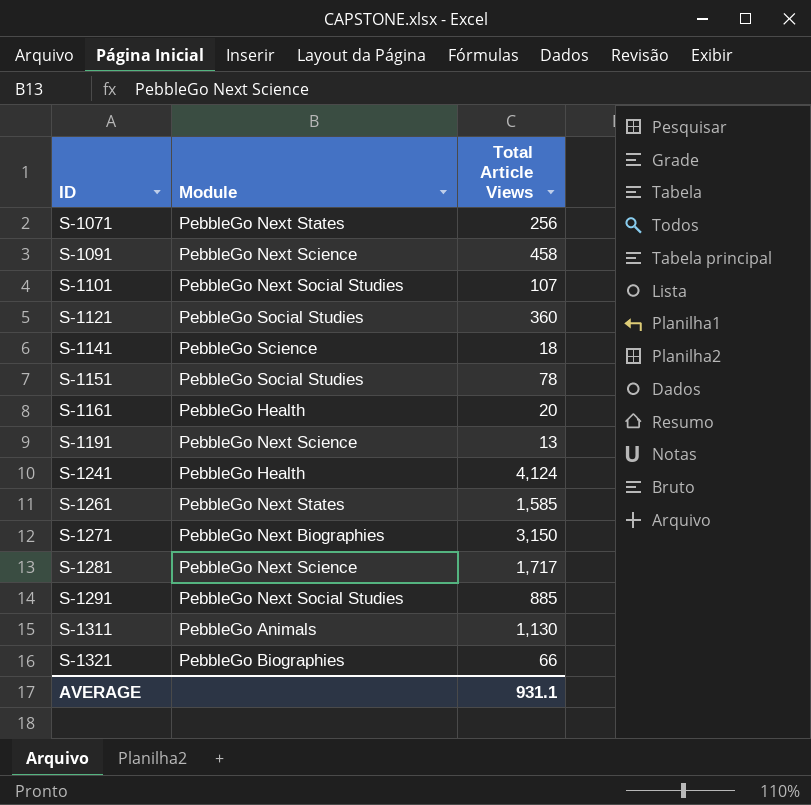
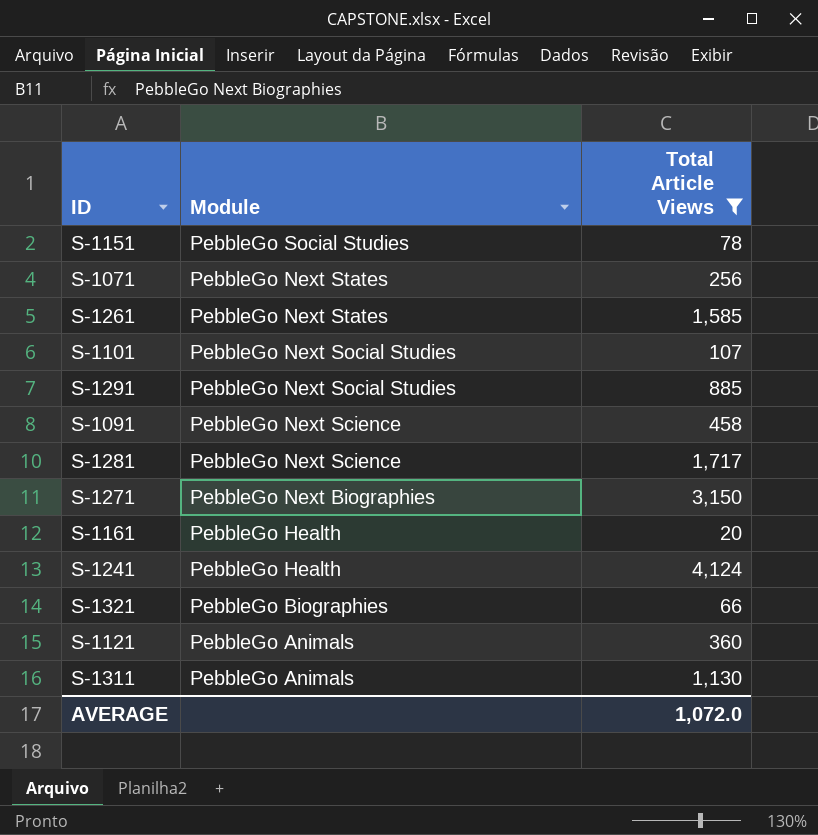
filter: none -> Total Article Views >= 20
row order: ID ascending -> Module descending
S-1121 | Module: PebbleGo Social Studies -> PebbleGo Animals
AVERAGE | Total Article Views: 931.1 -> 1,072.0

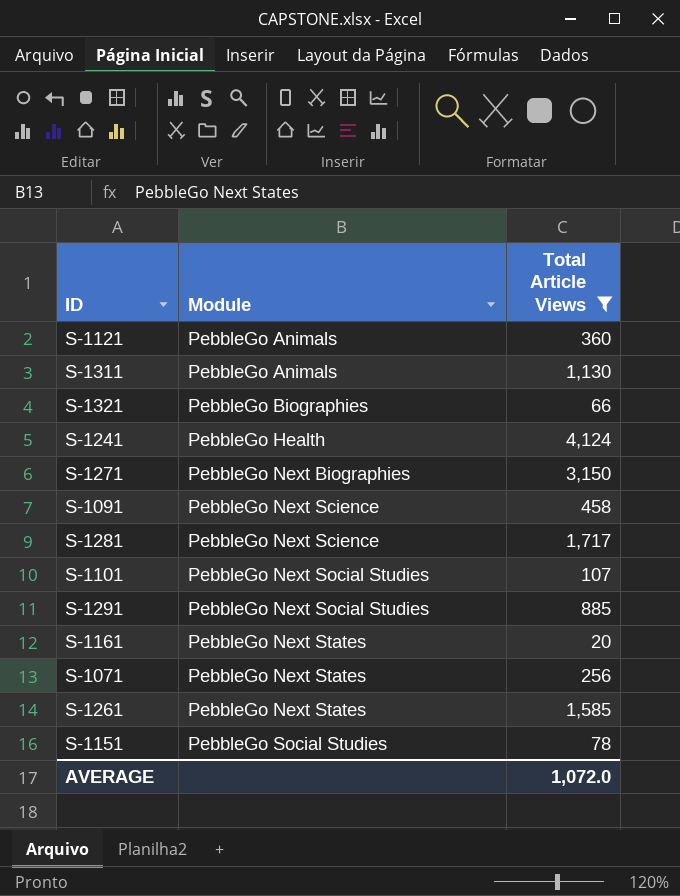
row order: Module descending -> Module ascending
S-1161 | Module: PebbleGo Health -> PebbleGo Next States

